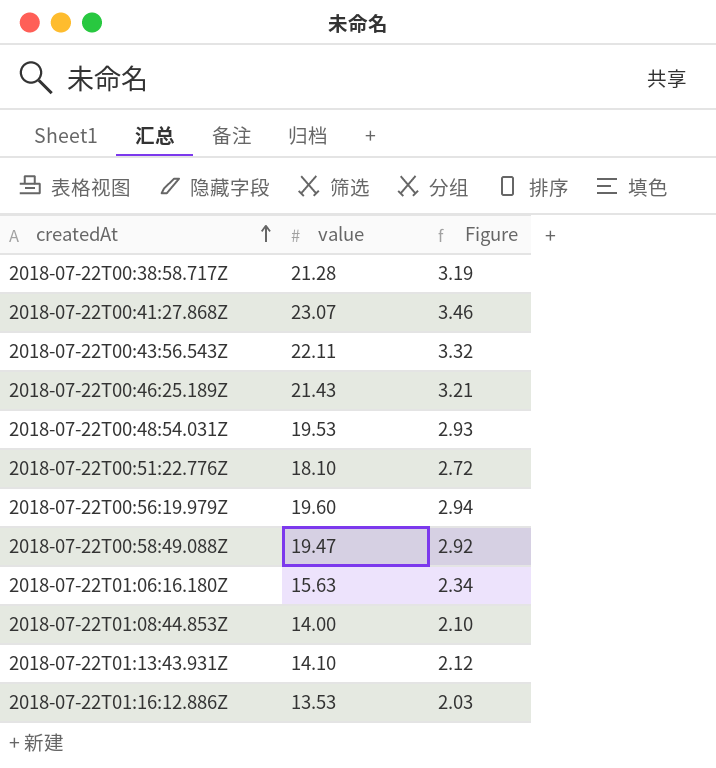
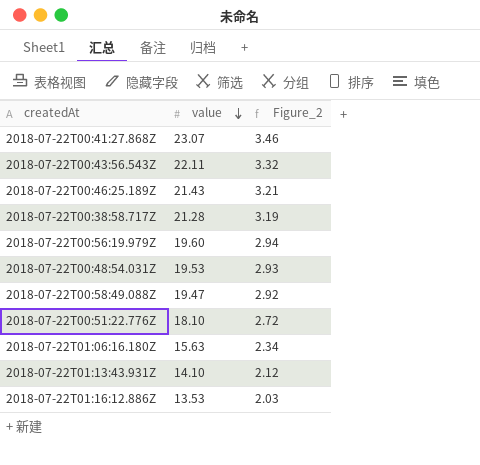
row order: createdAt ascending -> value descending
column name: Figure -> Figure_2
row 2018-07-22T01:08:44.853Z: 14.00 | 2.10 -> none

